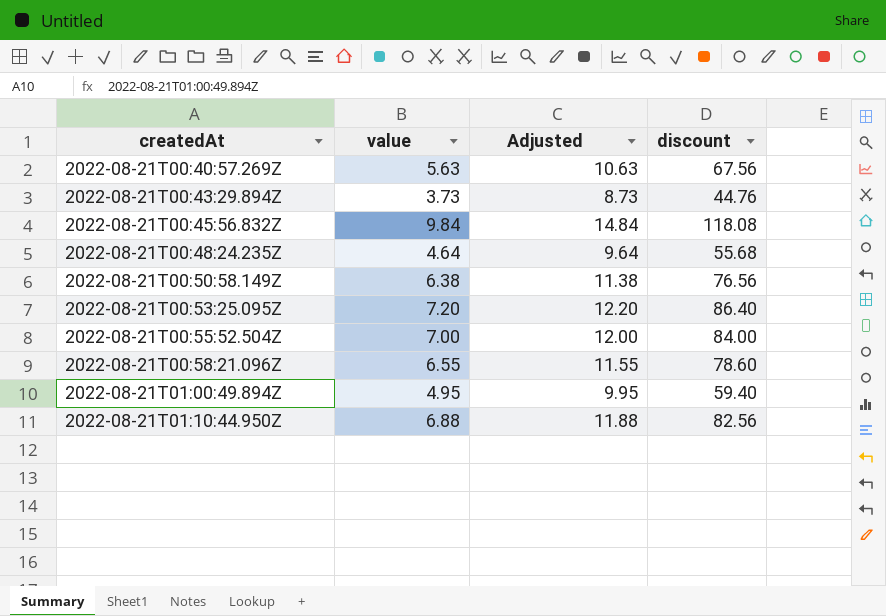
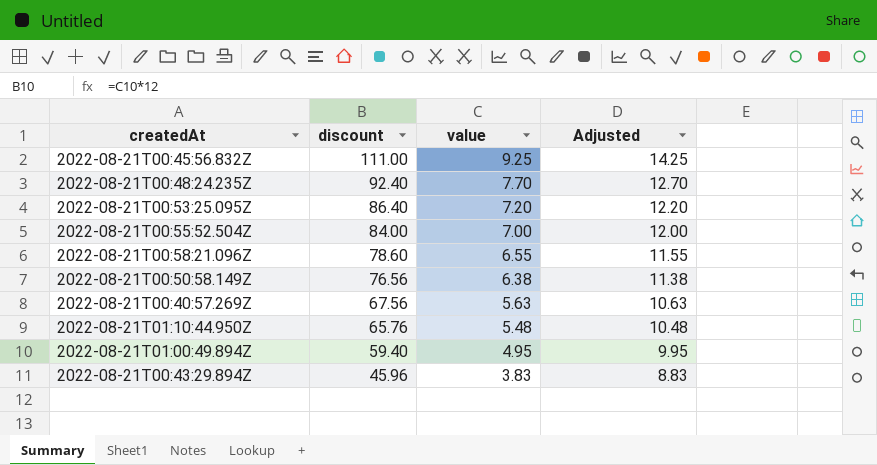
row order: createdAt ascending -> discount descending
column discount | position: 4 -> 2
2022-08-21T00:45:56.832Z | discount: 118.08 -> 111.00
2022-08-21T00:45:56.832Z | value: 9.84 -> 9.25
2022-08-21T00:45:56.832Z | Adjusted: 14.84 -> 14.25
2022-08-21T00:48:24.235Z | discount: 55.68 -> 92.40
2022-08-21T00:48:24.235Z | value: 4.64 -> 7.70
2022-08-21T00:48:24.235Z | Adjusted: 9.64 -> 12.70
2022-08-21T01:10:44.950Z | discount: 82.56 -> 65.76
2022-08-21T01:10:44.950Z | value: 6.88 -> 5.48
2022-08-21T01:10:44.950Z | Adjusted: 11.88 -> 10.48
2022-08-21T00:43:29.894Z | discount: 44.76 -> 45.96
2022-08-21T00:43:29.894Z | value: 3.73 -> 3.83
2022-08-21T00:43:29.894Z | Adjusted: 8.73 -> 8.83

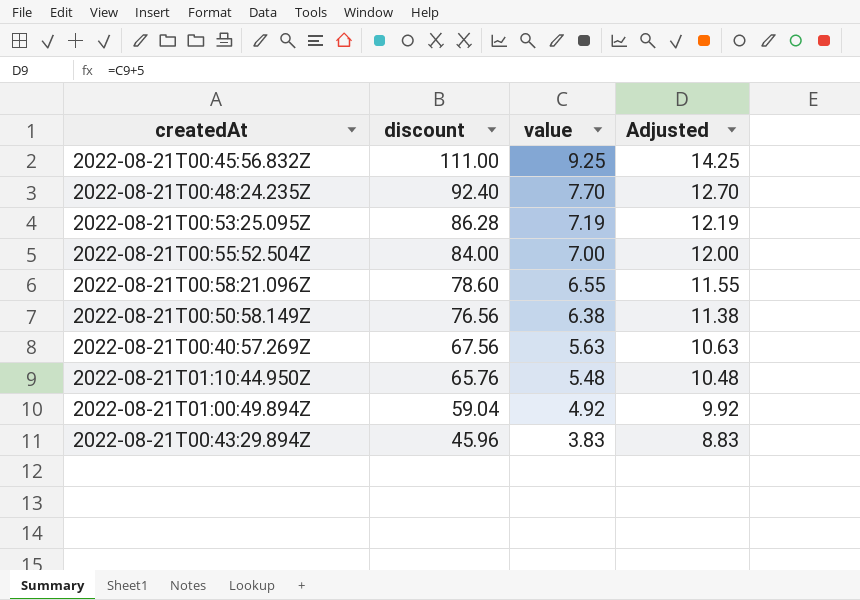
2022-08-21T00:53:25.095Z | discount: 86.40 -> 86.28
2022-08-21T00:53:25.095Z | value: 7.20 -> 7.19
2022-08-21T00:53:25.095Z | Adjusted: 12.20 -> 12.19
2022-08-21T01:00:49.894Z | discount: 59.40 -> 59.04
2022-08-21T01:00:49.894Z | value: 4.95 -> 4.92
2022-08-21T01:00:49.894Z | Adjusted: 9.95 -> 9.92

